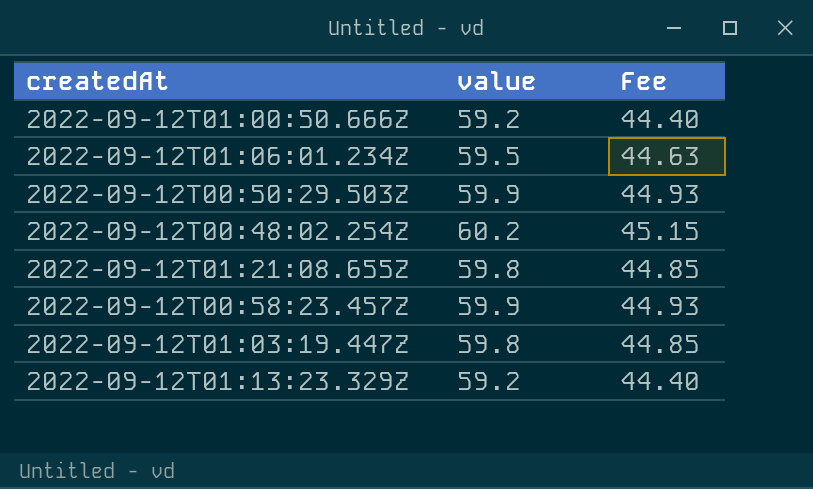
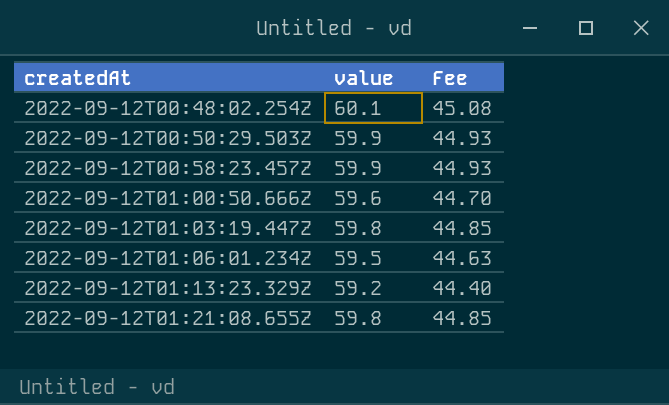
row order: none -> createdAt ascending
2022-09-12T00:48:02.254Z | value: 60.2 -> 60.1
2022-09-12T00:48:02.254Z | Fee: 45.15 -> 45.08
2022-09-12T01:00:50.666Z | value: 59.2 -> 59.6
2022-09-12T01:00:50.666Z | Fee: 44.40 -> 44.70

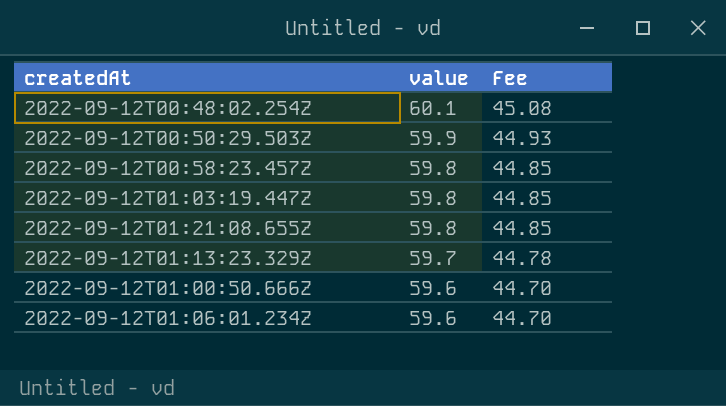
row order: createdAt ascending -> value descending
2022-09-12T00:58:23.457Z | value: 59.9 -> 59.8
2022-09-12T00:58:23.457Z | Fee: 44.93 -> 44.85
2022-09-12T01:13:23.329Z | value: 59.2 -> 59.7
2022-09-12T01:13:23.329Z | Fee: 44.40 -> 44.78
2022-09-12T01:06:01.234Z | value: 59.5 -> 59.6
2022-09-12T01:06:01.234Z | Fee: 44.63 -> 44.70

